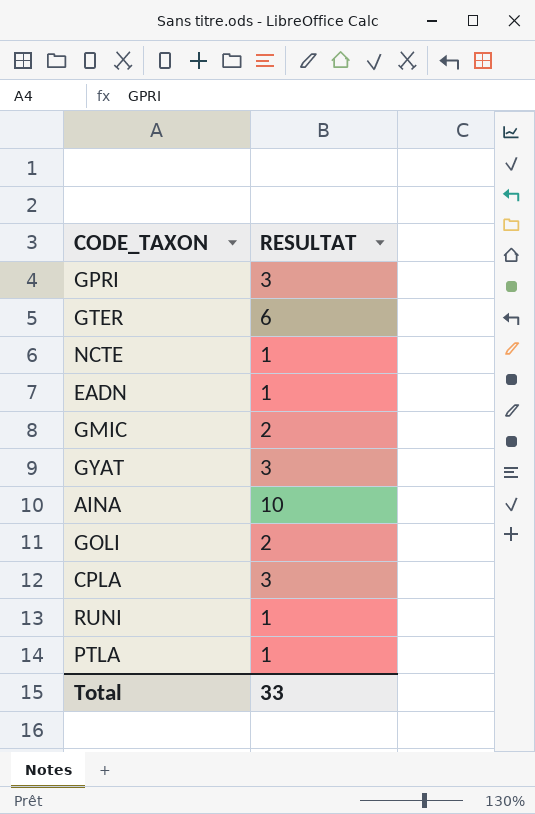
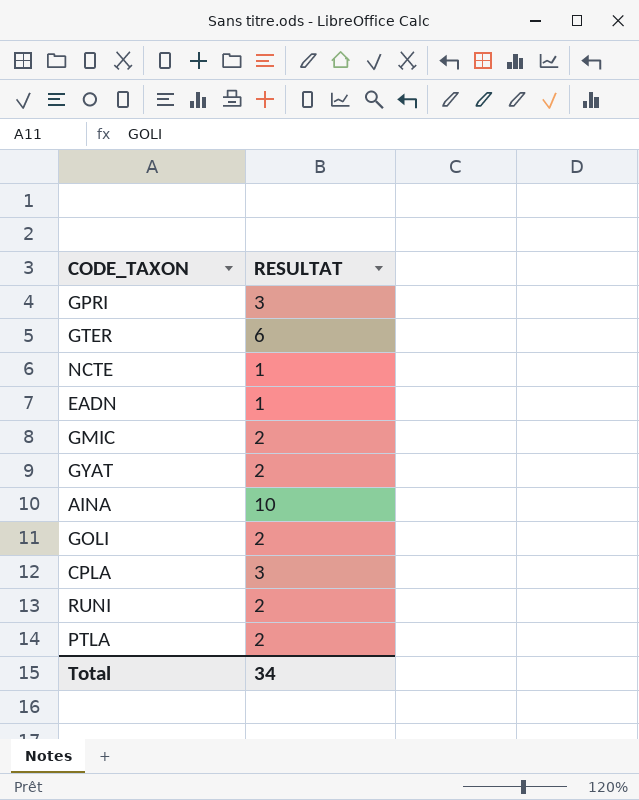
GYAT | RESULTAT: 3 -> 2
RUNI | RESULTAT: 1 -> 2
PTLA | RESULTAT: 1 -> 2
Total | RESULTAT: 33 -> 34

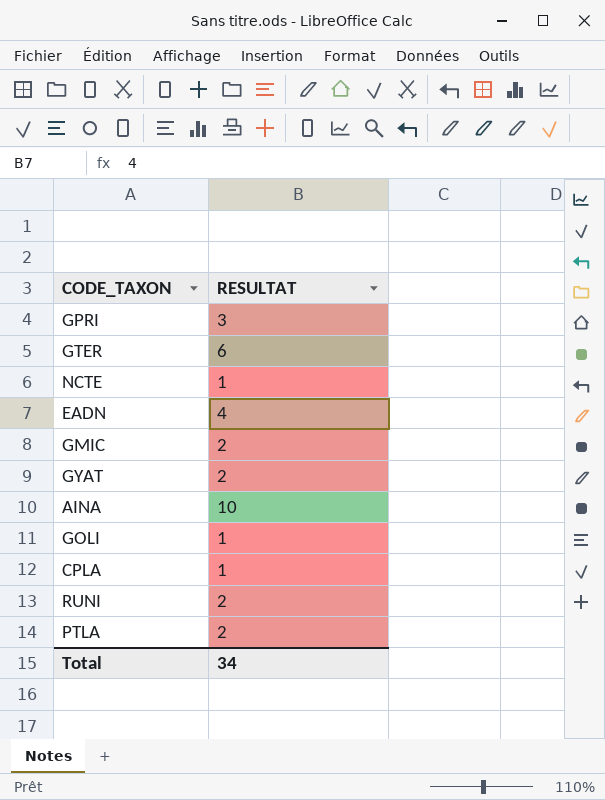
EADN | RESULTAT: 1 -> 4
GOLI | RESULTAT: 2 -> 1
CPLA | RESULTAT: 3 -> 1

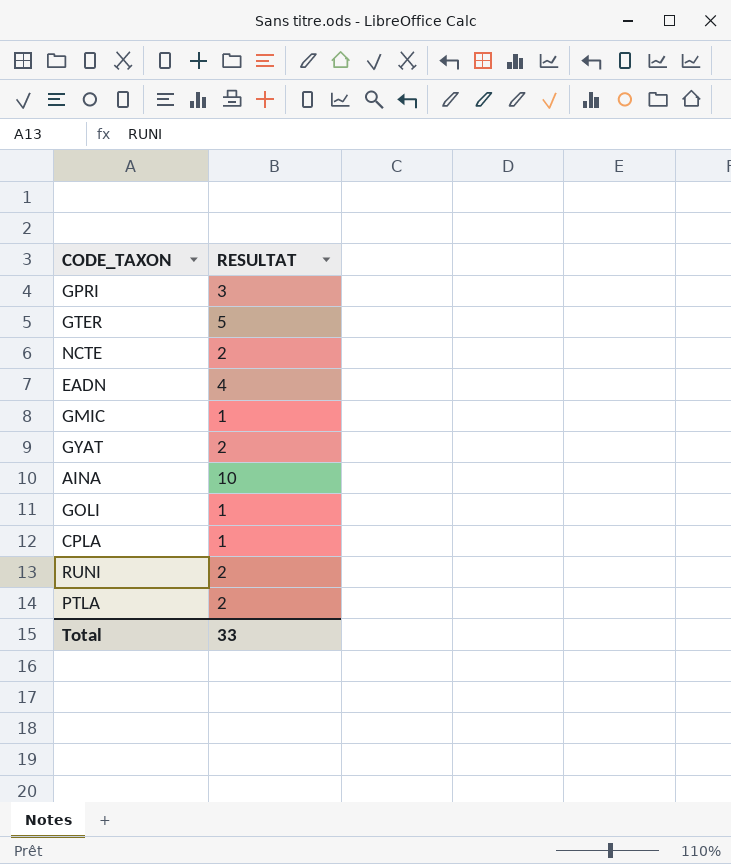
GTER | RESULTAT: 6 -> 5
NCTE | RESULTAT: 1 -> 2
GMIC | RESULTAT: 2 -> 1
Total | RESULTAT: 34 -> 33

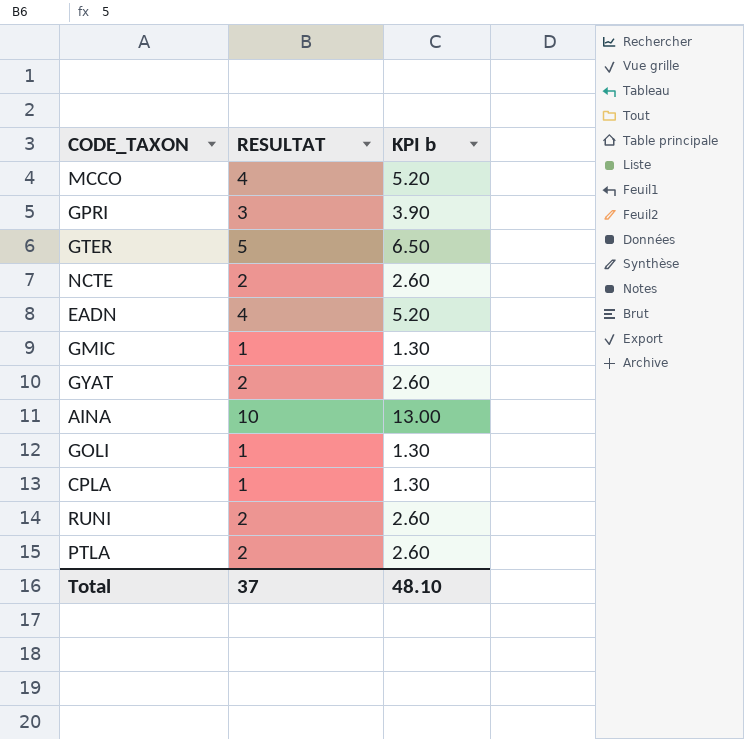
column KPI b | formula: none -> [RESULTAT] * 1.3
row MCCO: none -> 4 | 5.20
Total | RESULTAT: 33 -> 37

